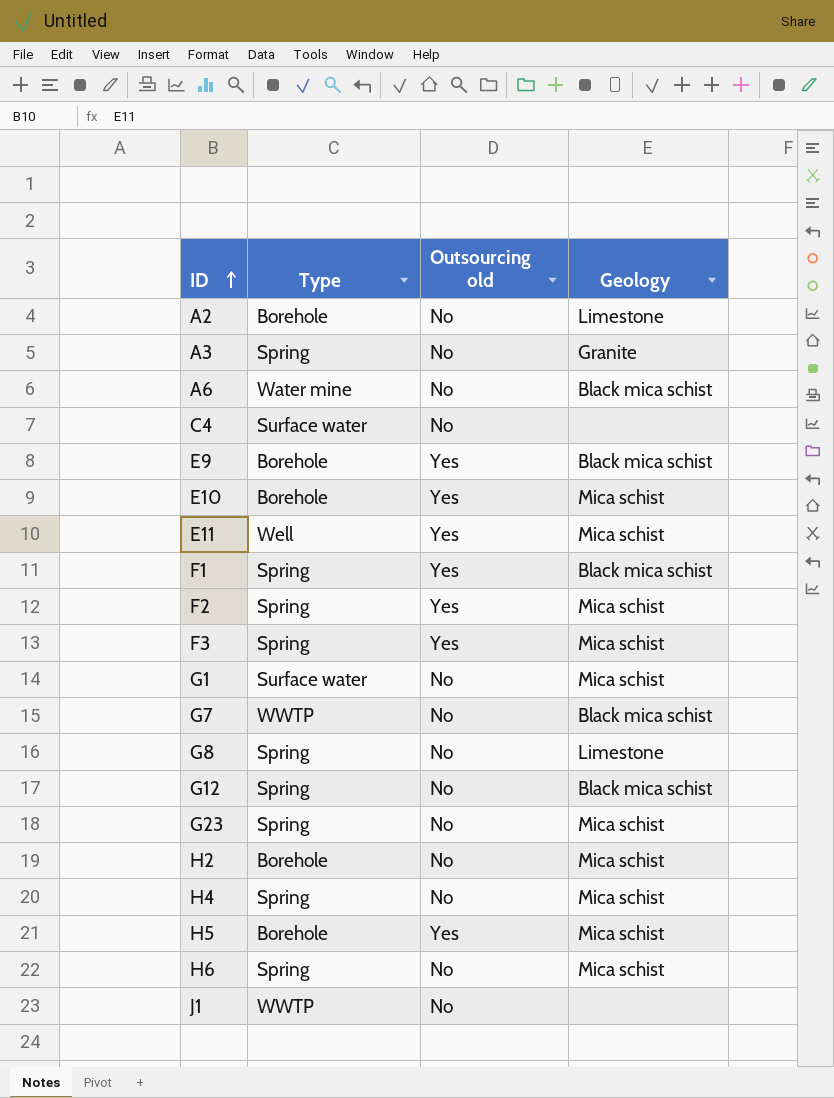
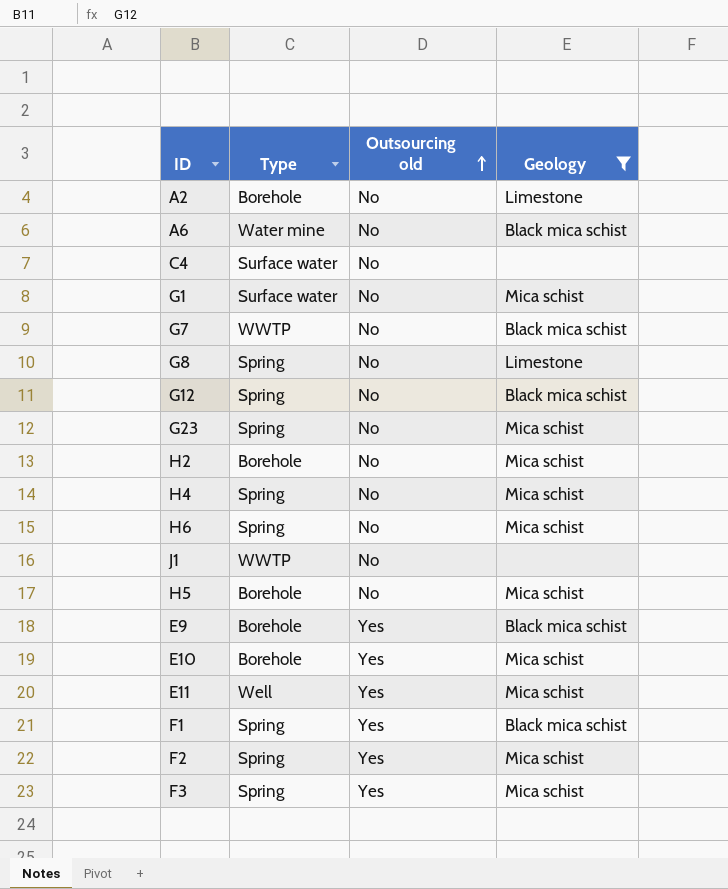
filter: none -> Geology != Granite
row order: ID ascending -> Outsourcing old ascending
H5 | Outsourcing old: Yes -> No

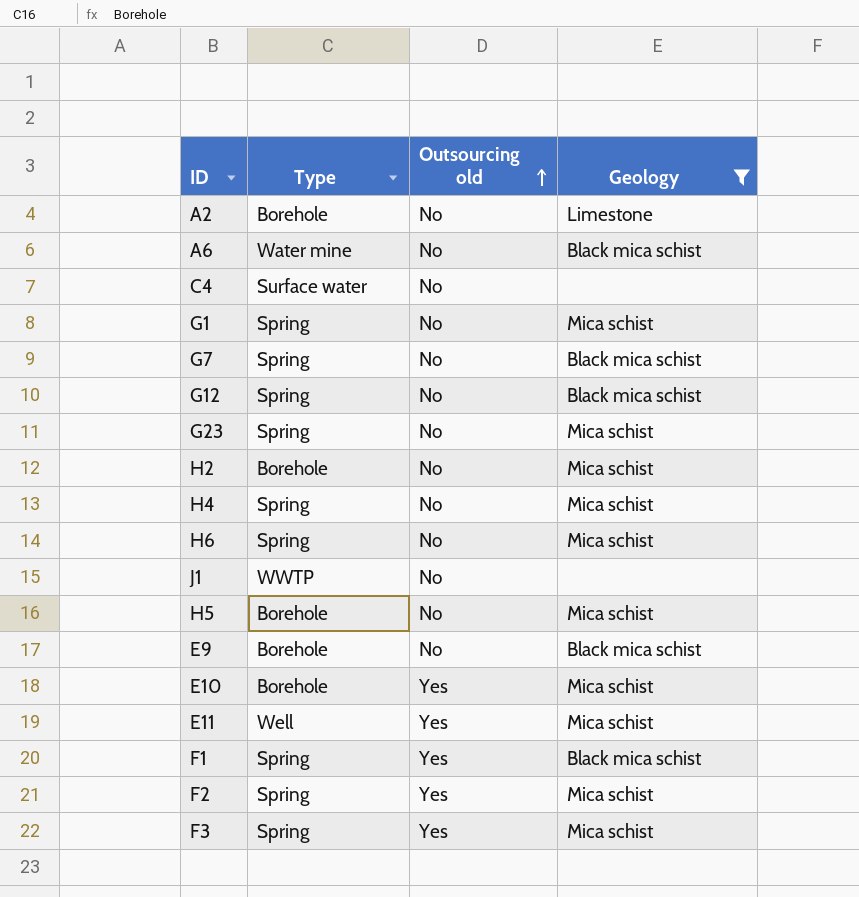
row G8: Spring | No | Limestone -> none
G1 | Type: Surface water -> Spring
G7 | Type: WWTP -> Spring
E9 | Outsourcing old: Yes -> No

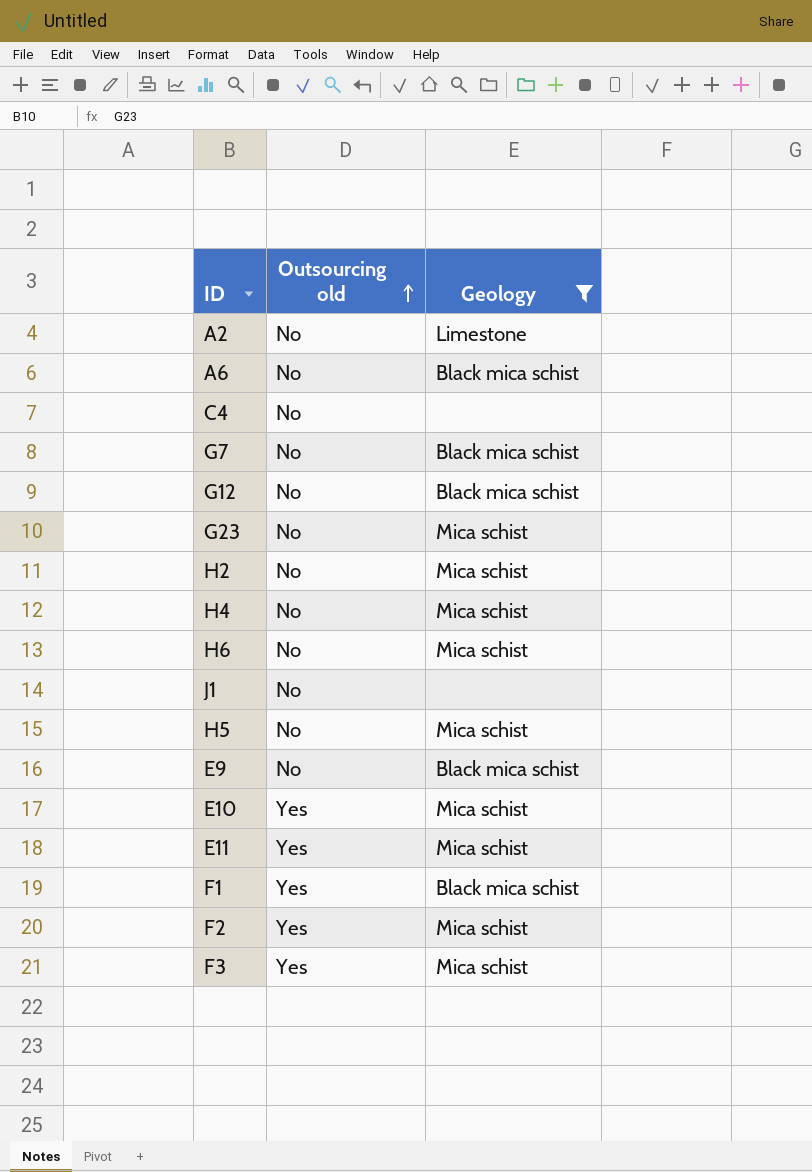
column Type | position: 2 -> none
row G1: Spring | No | Mica schist -> none

